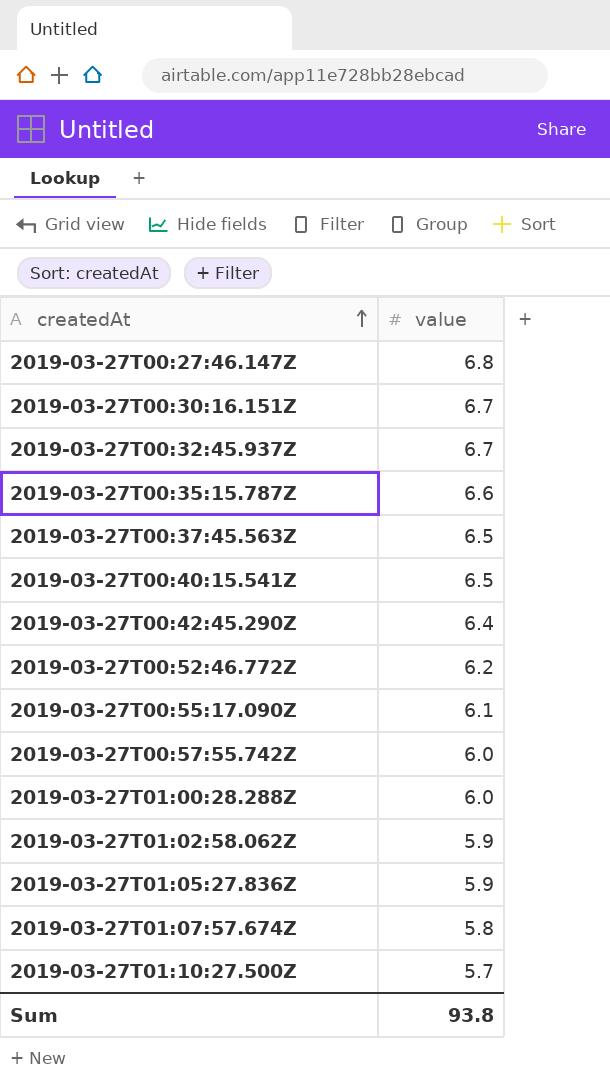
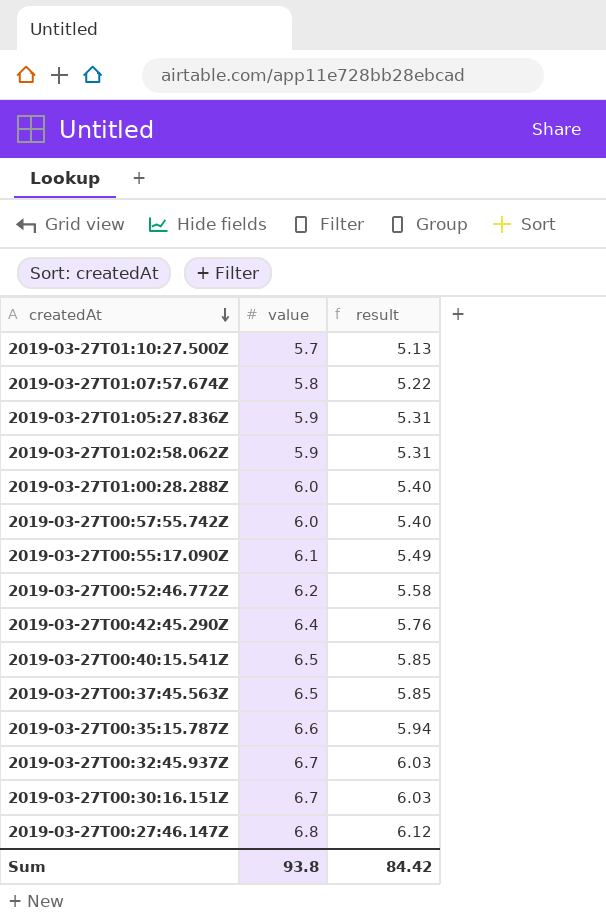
row order: createdAt ascending -> createdAt descending
column result | formula: none -> [value] * 0.9

